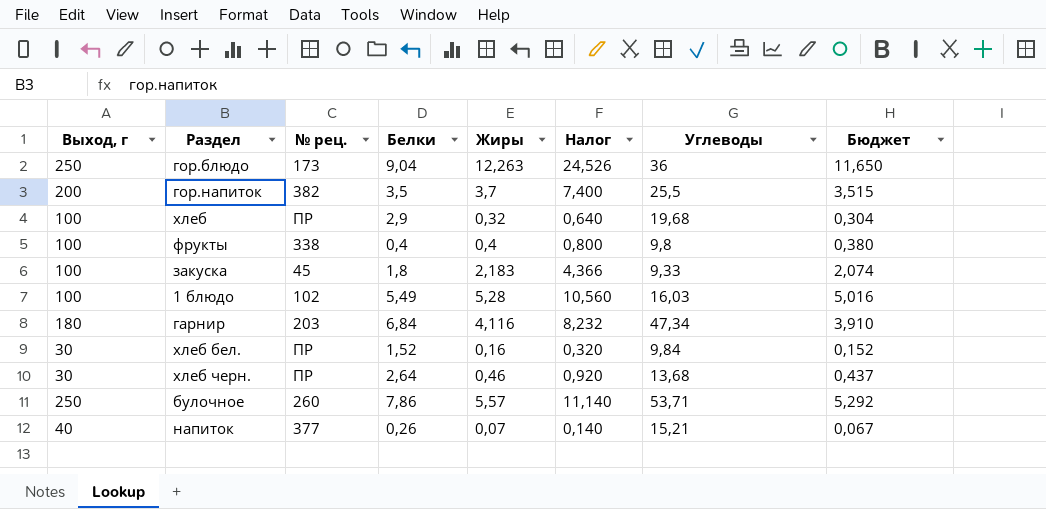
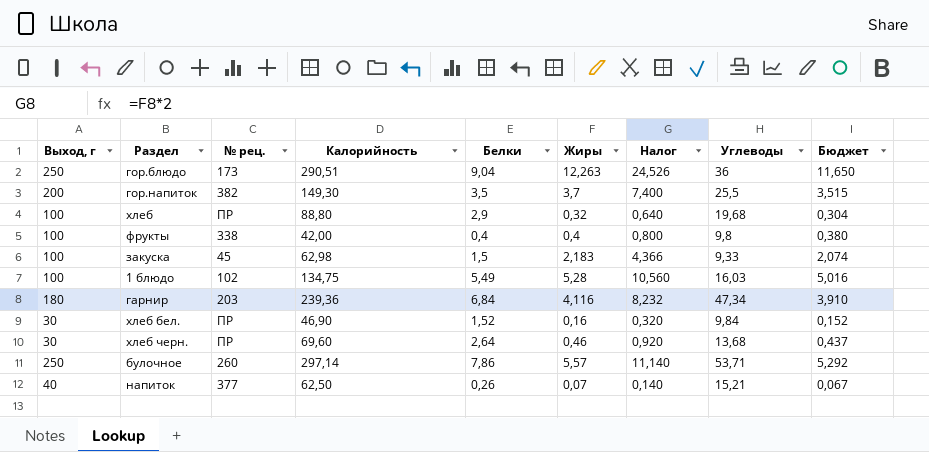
column Калорийность | position: none -> 4
закуска | Белки: 1,8 -> 1,5

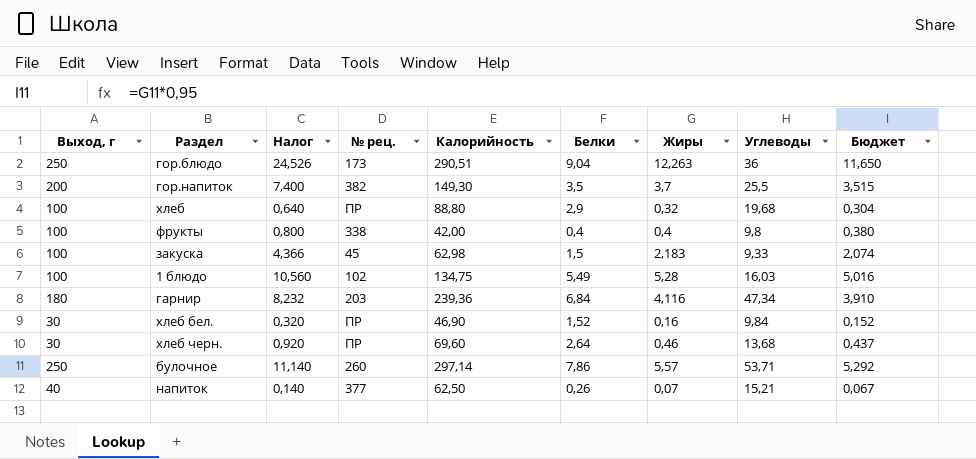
column Налог | position: 7 -> 3

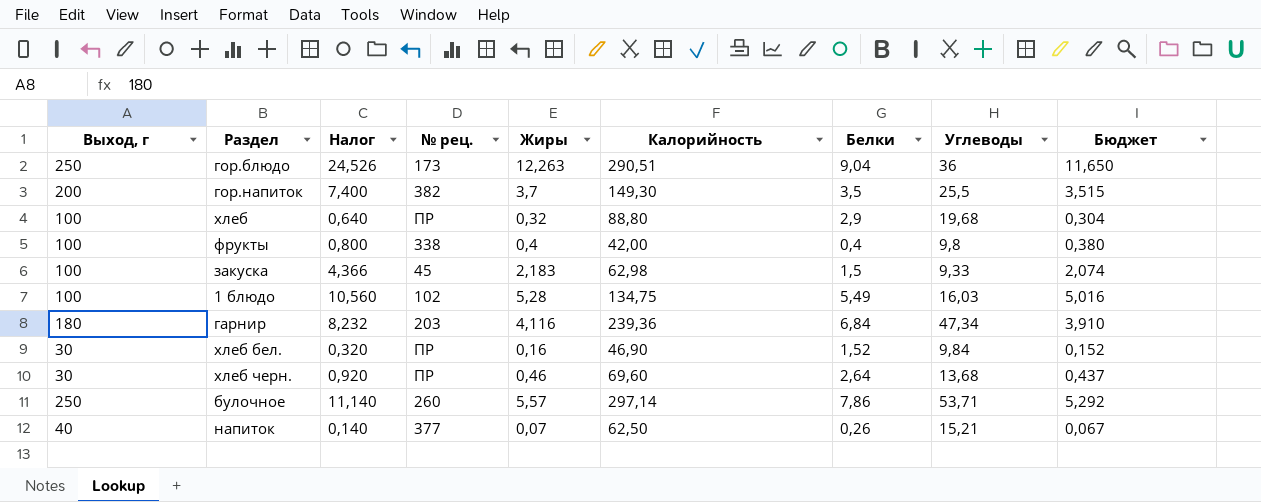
column Жиры | position: 7 -> 5

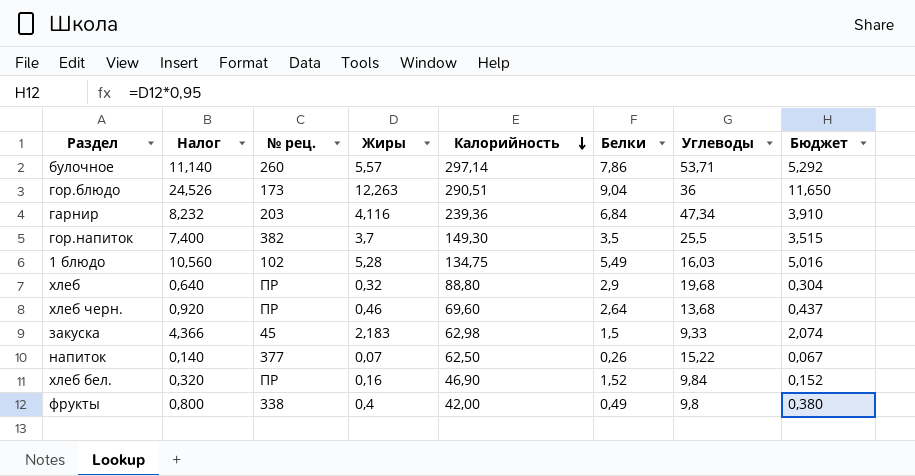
row order: none -> Калорийность descending
column Выход, г | position: 1 -> none
напиток | Углеводы: 15,21 -> 15,22
фрукты | Белки: 0,4 -> 0,49

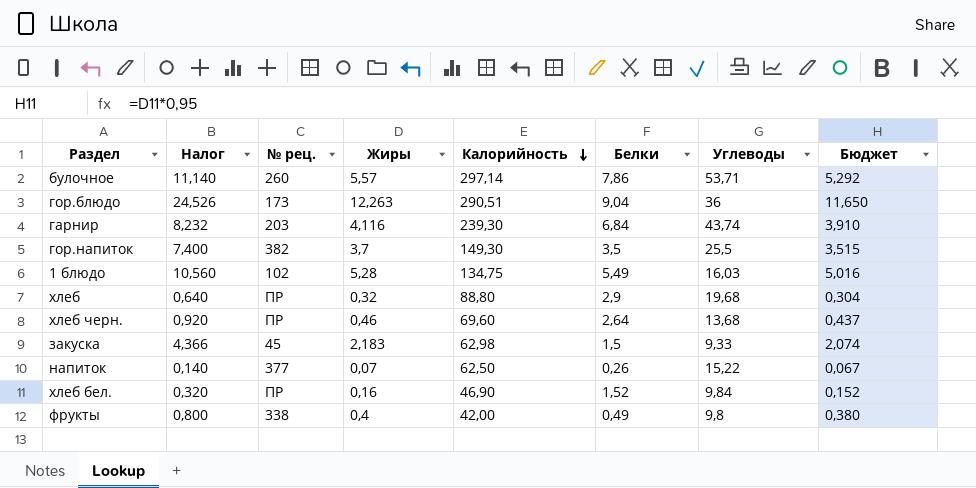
гарнир | Калорийность: 239,36 -> 239,30
гарнир | Углеводы: 47,34 -> 43,74

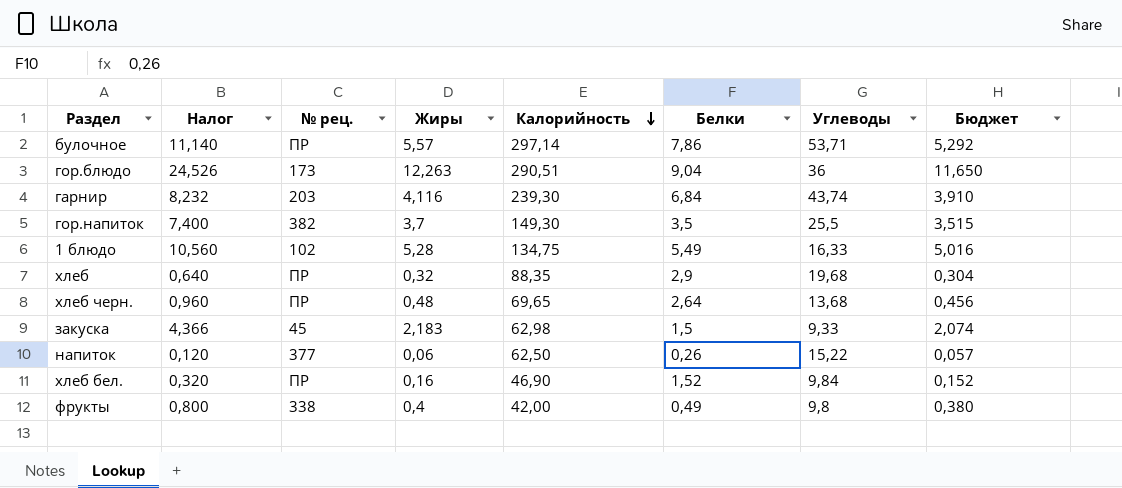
булочное | № рец.: 260 -> ПР
1 блюдо | Углеводы: 16,03 -> 16,33
хлеб | Калорийность: 88,80 -> 88,35
хлеб черн. | Налог: 0,920 -> 0,960
хлеб черн. | Жиры: 0,46 -> 0,48
хлеб черн. | Калорийность: 69,60 -> 69,65
хлеб черн. | Бюджет: 0,437 -> 0,456
напиток | Налог: 0,140 -> 0,120
напиток | Жиры: 0,07 -> 0,06
напиток | Бюджет: 0,067 -> 0,057

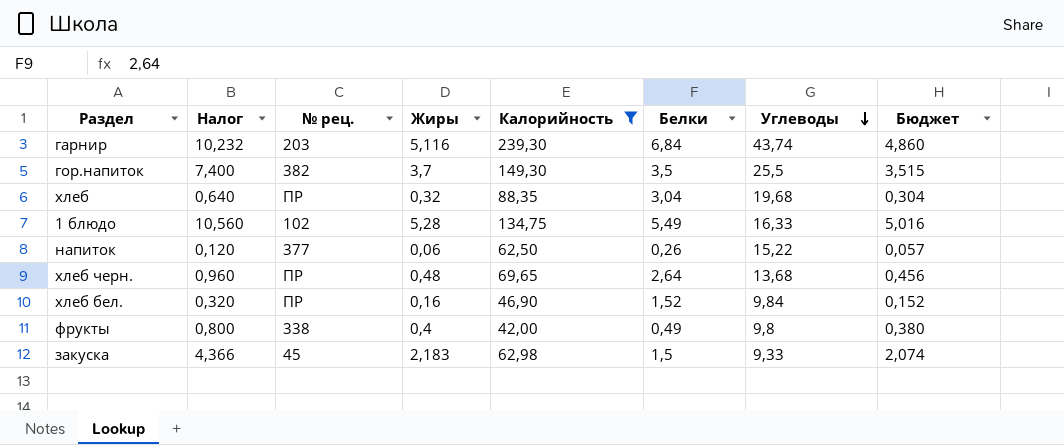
filter: none -> Калорийность <= 239,30
row order: Калорийность descending -> Углеводы descending
гарнир | Налог: 8,232 -> 10,232
гарнир | Жиры: 4,116 -> 5,116
гарнир | Бюджет: 3,910 -> 4,860
хлеб | Белки: 2,9 -> 3,04

